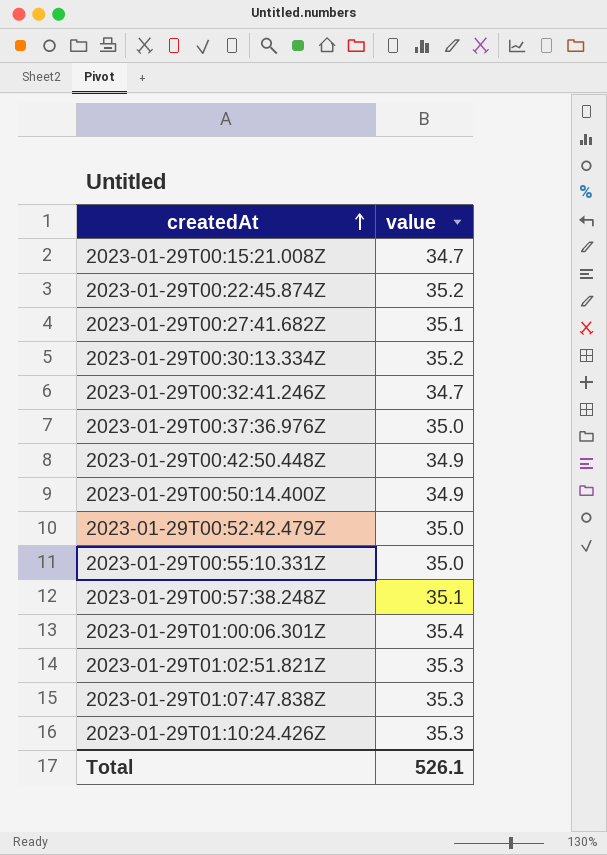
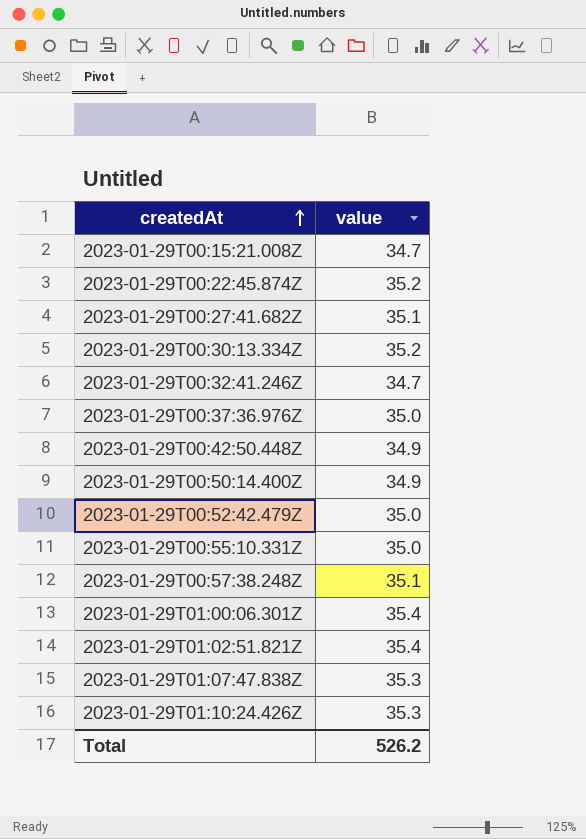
2023-01-29T01:02:51.821Z | value: 35.3 -> 35.4
Total | value: 526.1 -> 526.2

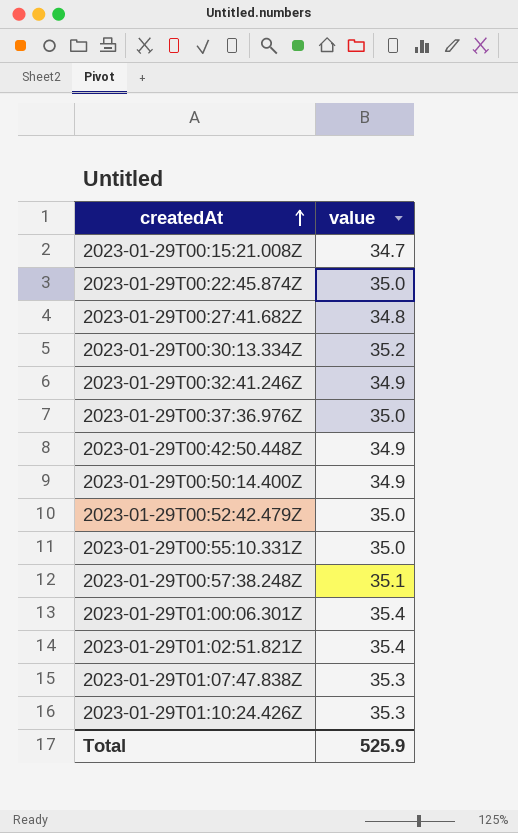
2023-01-29T00:22:45.874Z | value: 35.2 -> 35.0
2023-01-29T00:27:41.682Z | value: 35.1 -> 34.8
2023-01-29T00:32:41.246Z | value: 34.7 -> 34.9
Total | value: 526.2 -> 525.9

